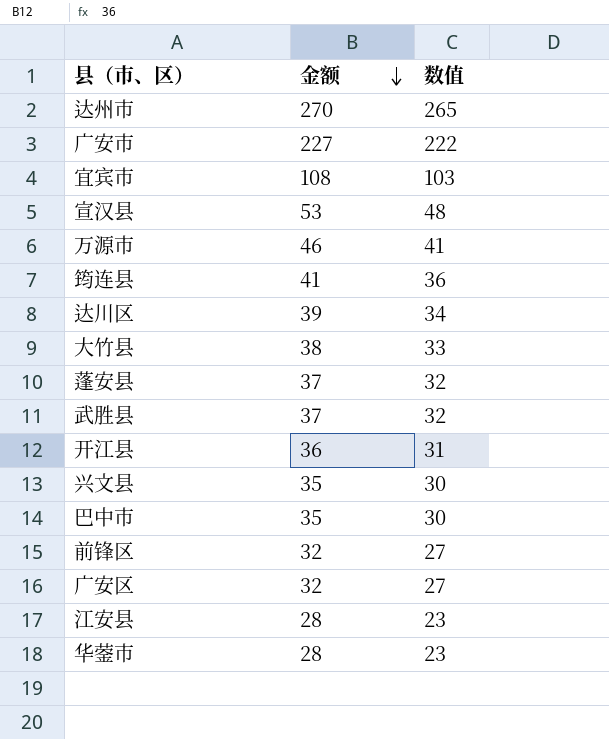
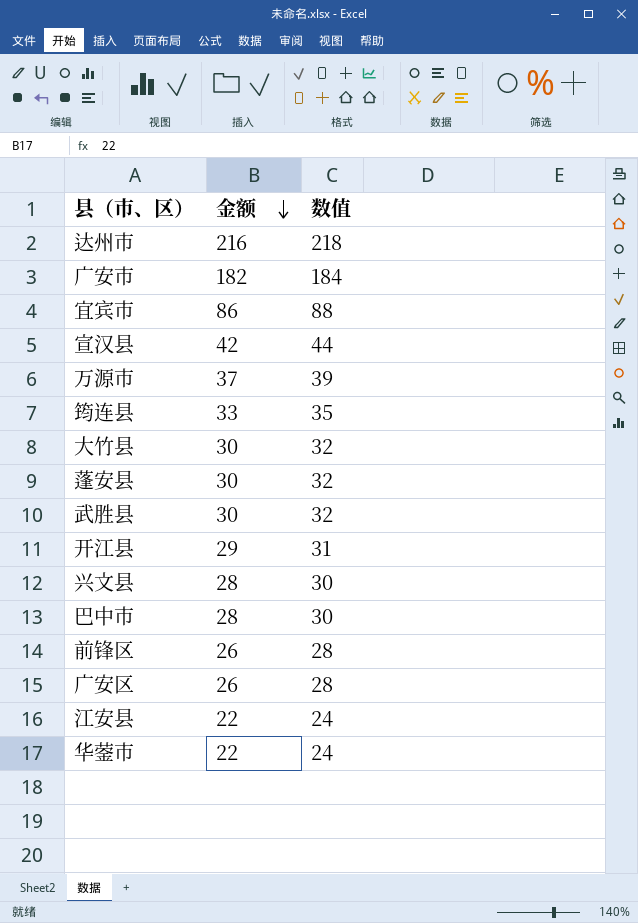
column 数值 | formula: [金额] - 5 -> [金额] + 2
row 达川区: 39 | 34 -> none
达州市 | 金额: 270 -> 216
广安市 | 金额: 227 -> 182
宜宾市 | 金额: 108 -> 86
宣汉县 | 金额: 53 -> 42
万源市 | 金额: 46 -> 37
筠连县 | 金额: 41 -> 33
大竹县 | 金额: 38 -> 30
蓬安县 | 金额: 37 -> 30
武胜县 | 金额: 37 -> 30
开江县 | 金额: 36 -> 29
兴文县 | 金额: 35 -> 28
巴中市 | 金额: 35 -> 28
前锋区 | 金额: 32 -> 26
广安区 | 金额: 32 -> 26
江安县 | 金额: 28 -> 22
华蓥市 | 金额: 28 -> 22

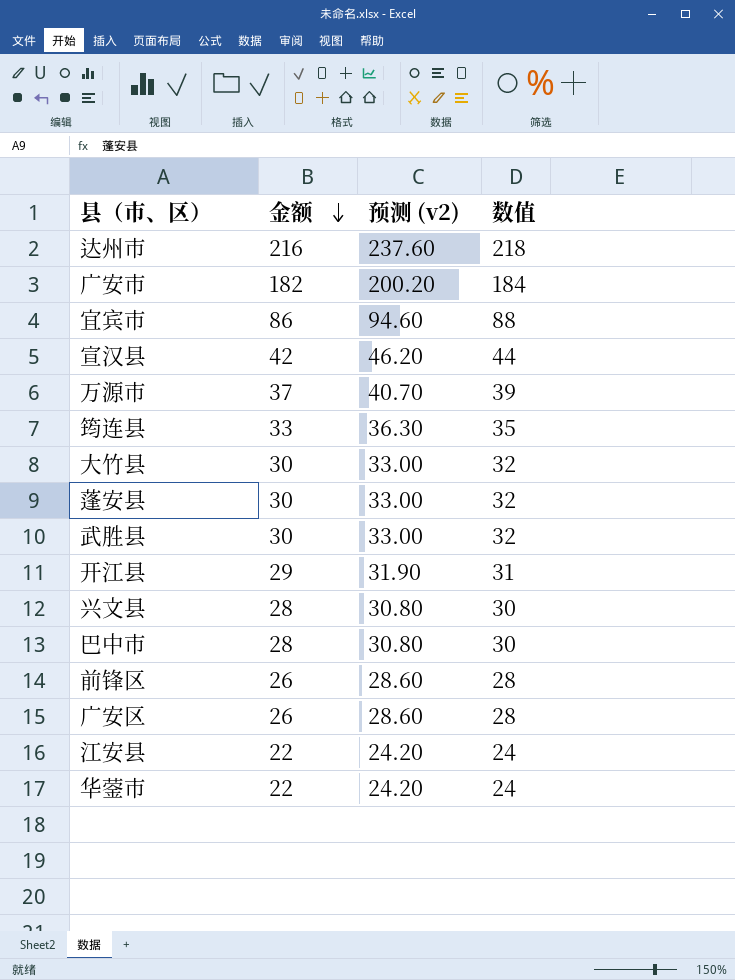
column 预测 (v2) | formula: none -> [金额] * 1.1

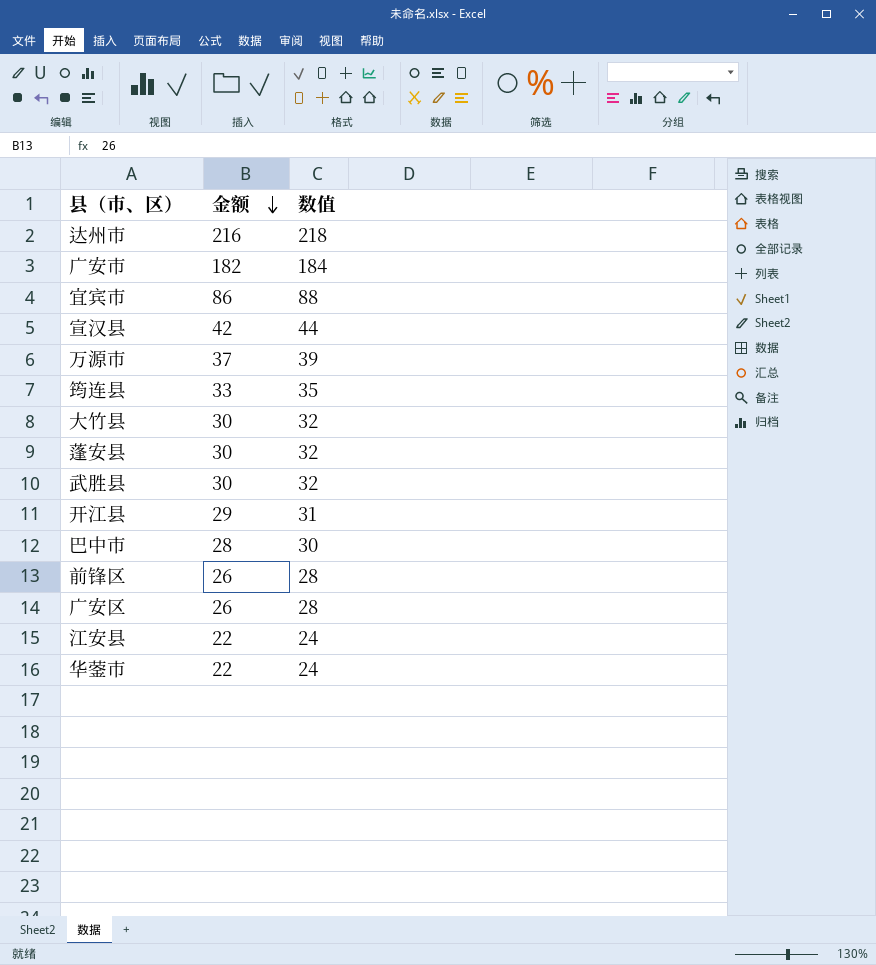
column 预测 (v2) | formula: [金额] * 1.1 -> none
row 兴文县: 28 | 30.80 | 30 -> none

